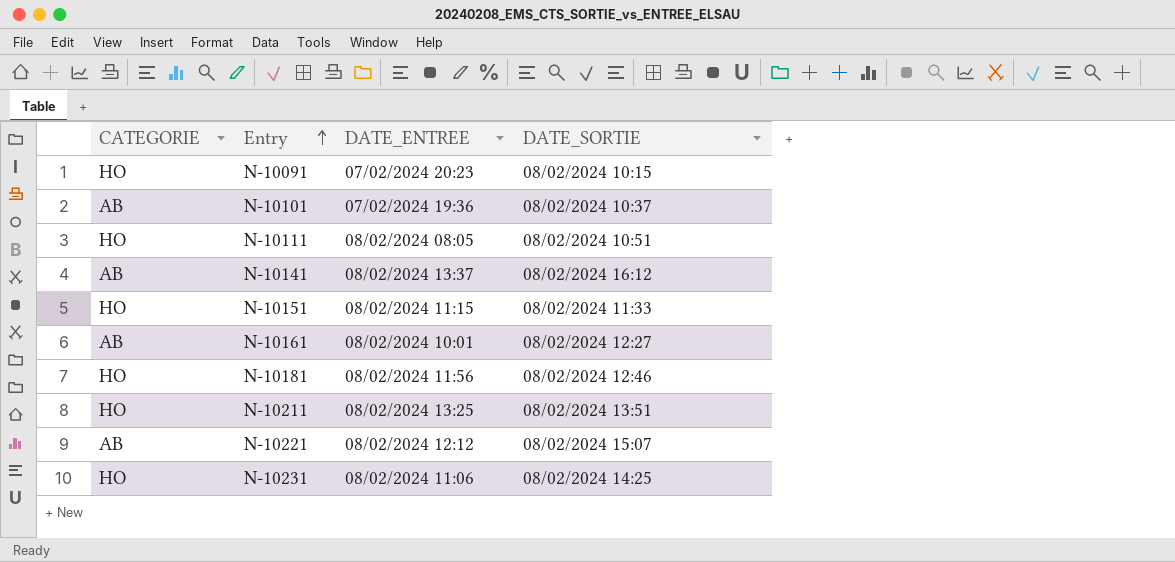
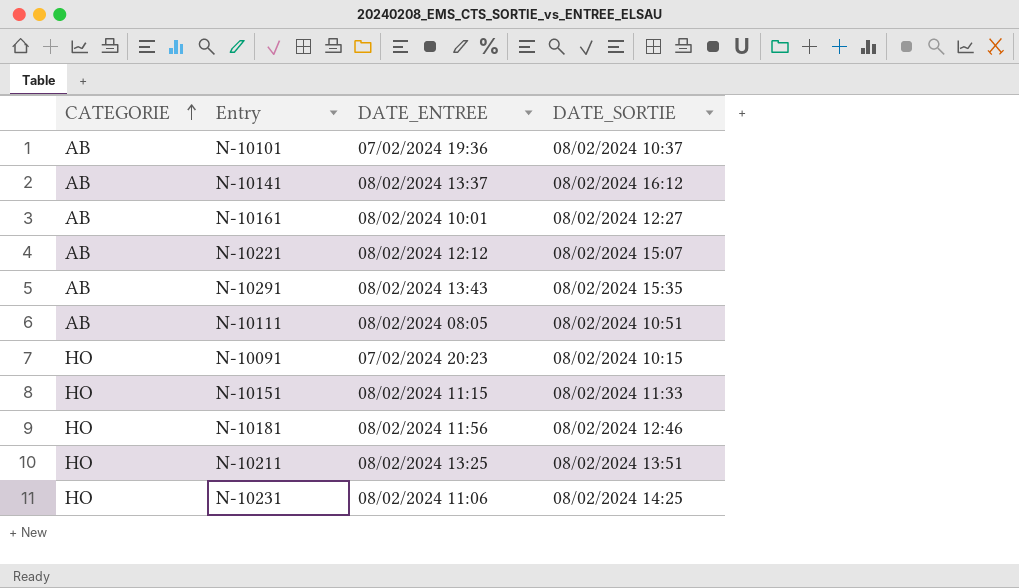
row order: Entry ascending -> CATEGORIE ascending
row N-10291: none -> AB | 08/02/2024 13:43 | 08/02/2024 15:35
N-10111 | CATEGORIE: HO -> AB

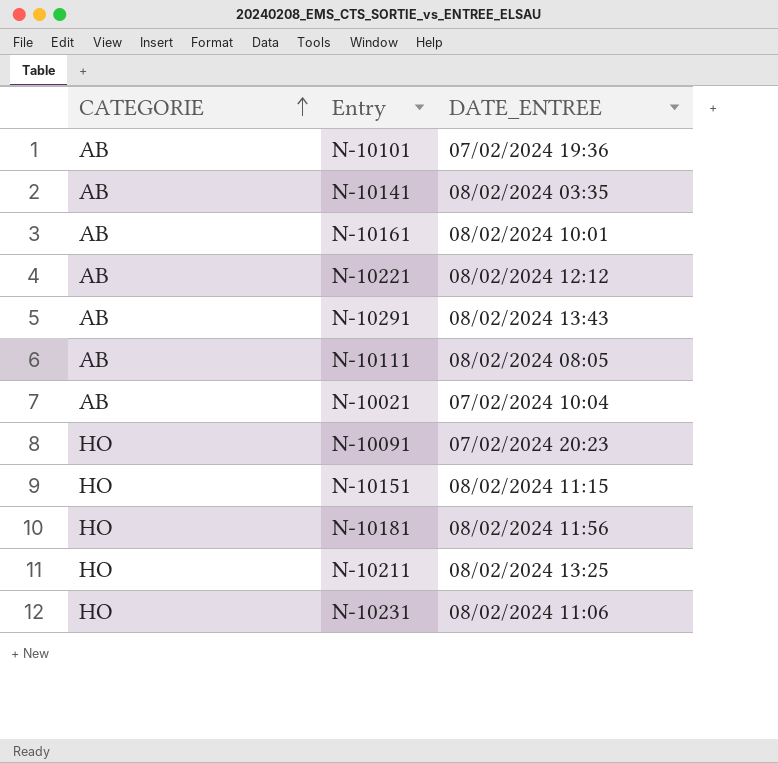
column DATE_SORTIE | position: 4 -> none
N-10141 | DATE_ENTREE: 08/02/2024 13:37 -> 08/02/2024 03:35
row N-10021: none -> AB | 07/02/2024 10:04

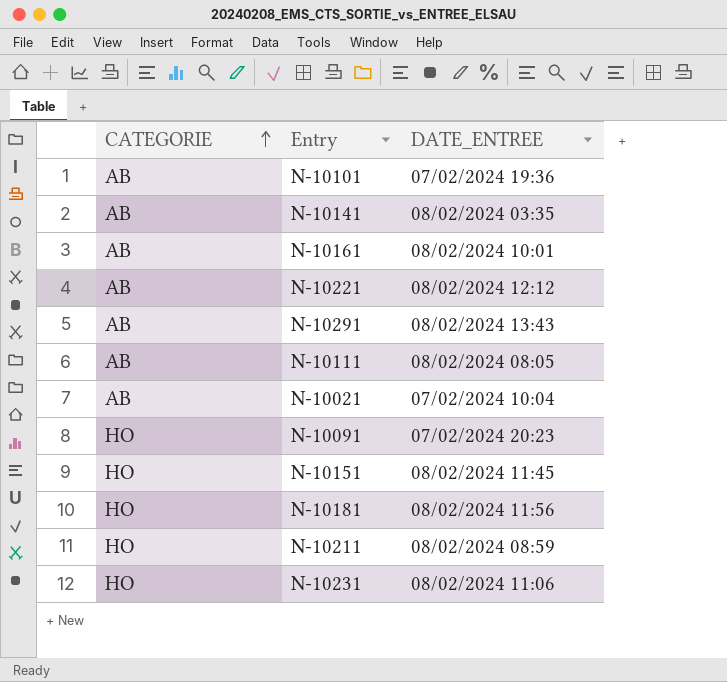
N-10151 | DATE_ENTREE: 08/02/2024 11:15 -> 08/02/2024 11:45
N-10211 | DATE_ENTREE: 08/02/2024 13:25 -> 08/02/2024 08:59

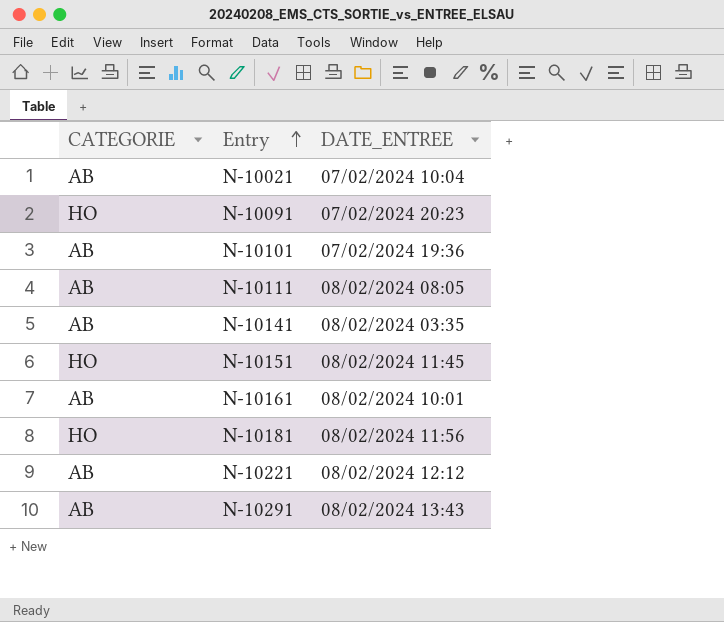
row order: CATEGORIE ascending -> Entry ascending
row N-10211: HO | 08/02/2024 08:59 -> none
row N-10231: HO | 08/02/2024 11:06 -> none

